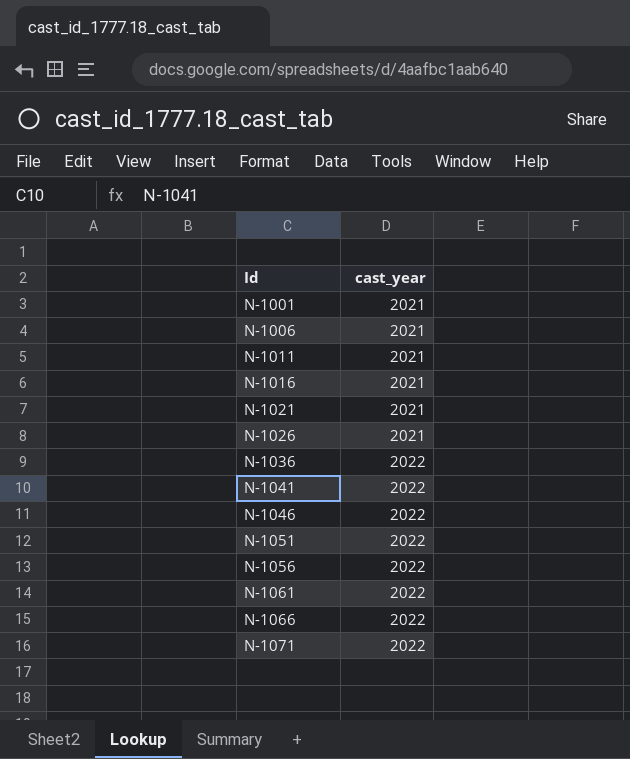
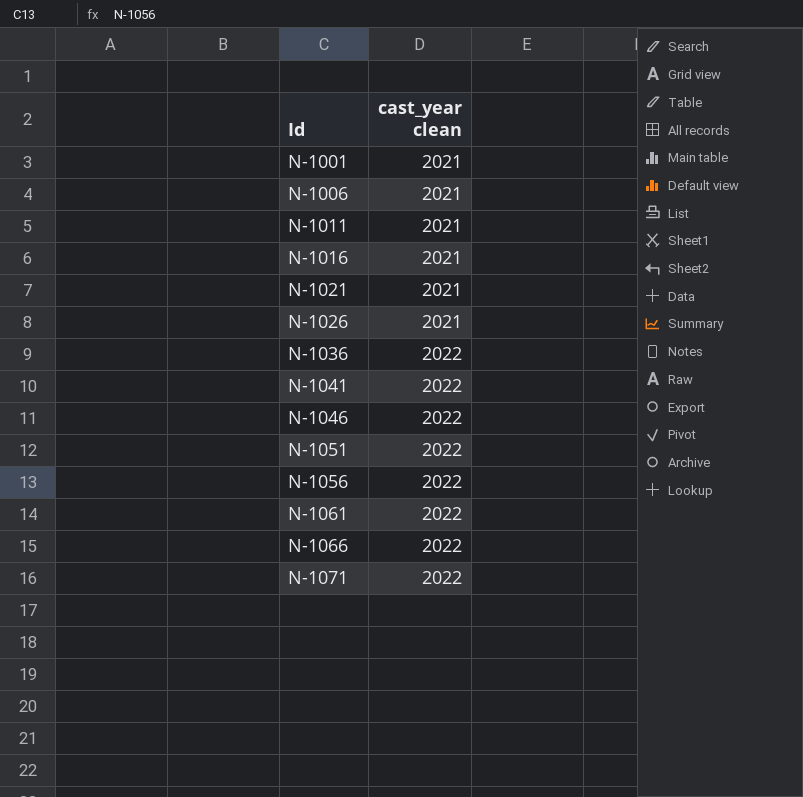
column name: cast_year -> cast_year clean

